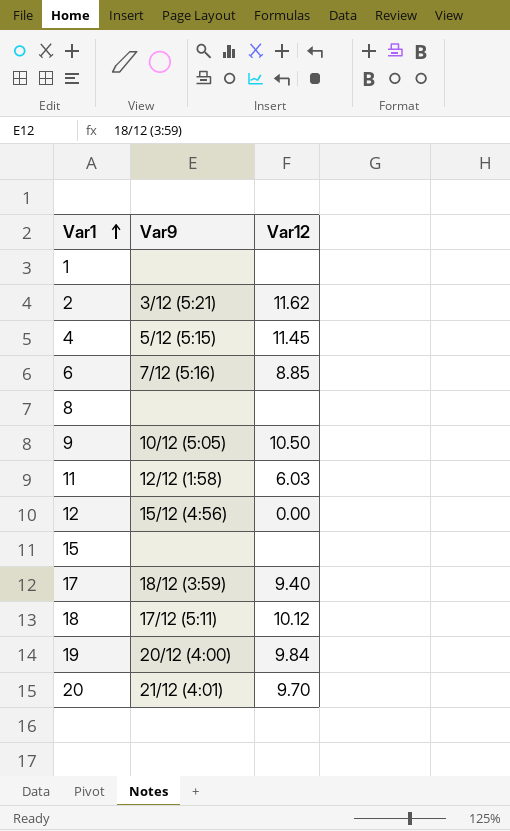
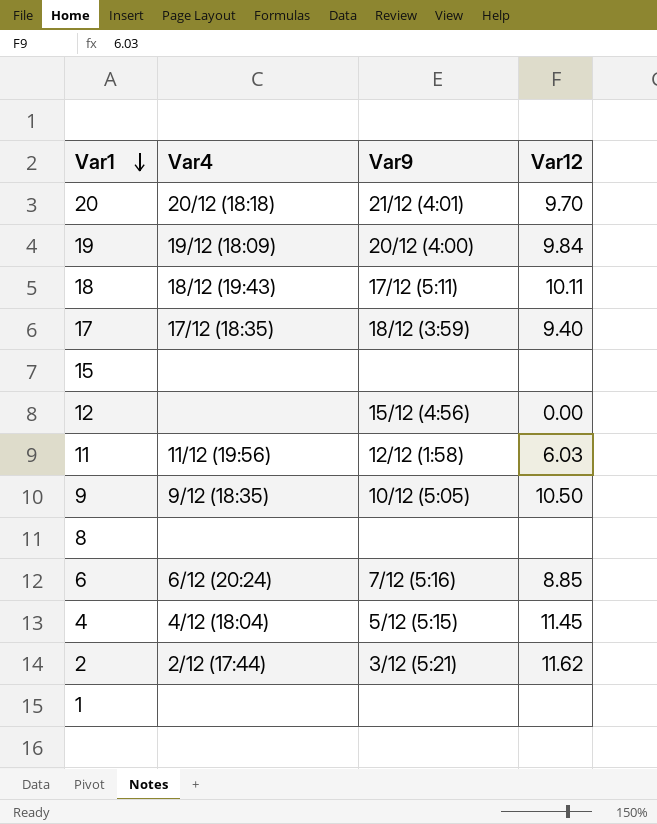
row order: Var1 ascending -> Var1 descending
column Var4 | position: none -> 2
18 | Var12: 10.12 -> 10.11

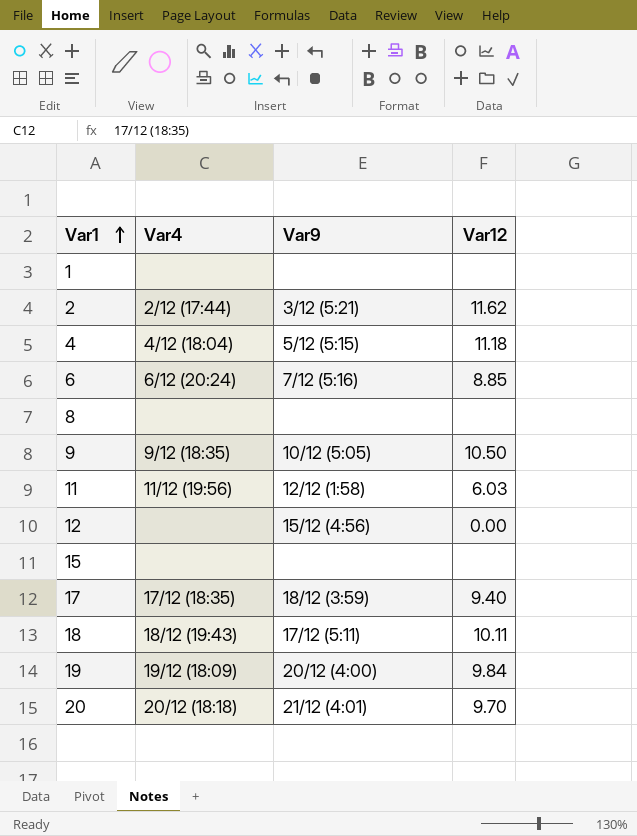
row order: Var1 descending -> Var1 ascending
4 | Var12: 11.45 -> 11.18

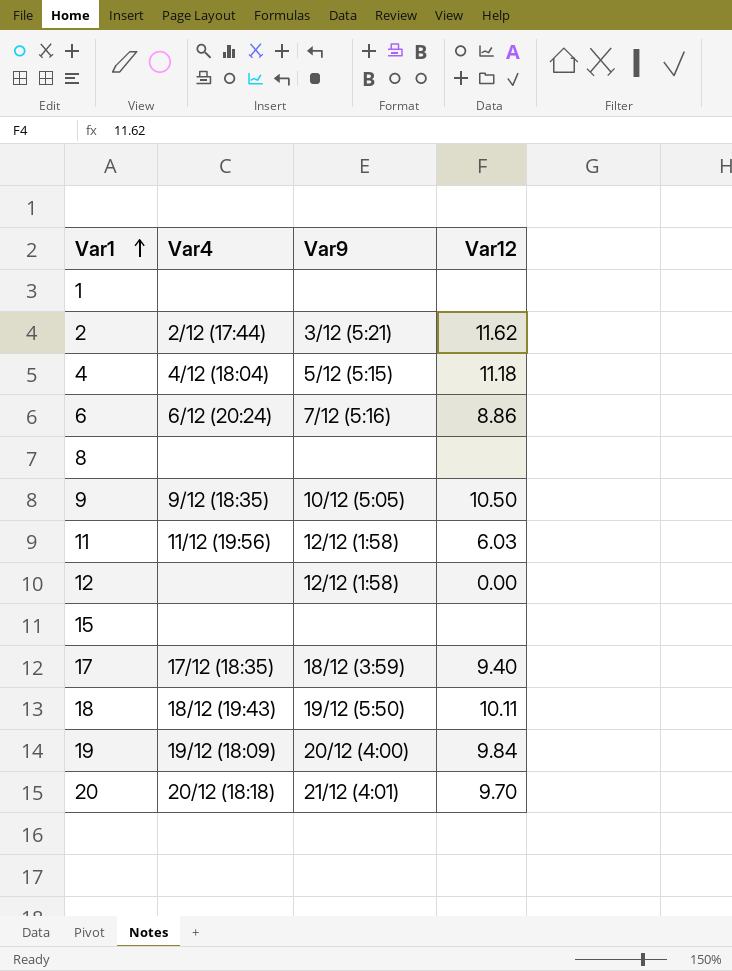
6 | Var12: 8.85 -> 8.86
12 | Var9: 15/12 (4:56) -> 12/12 (1:58)
18 | Var9: 17/12 (5:11) -> 19/12 (5:50)

